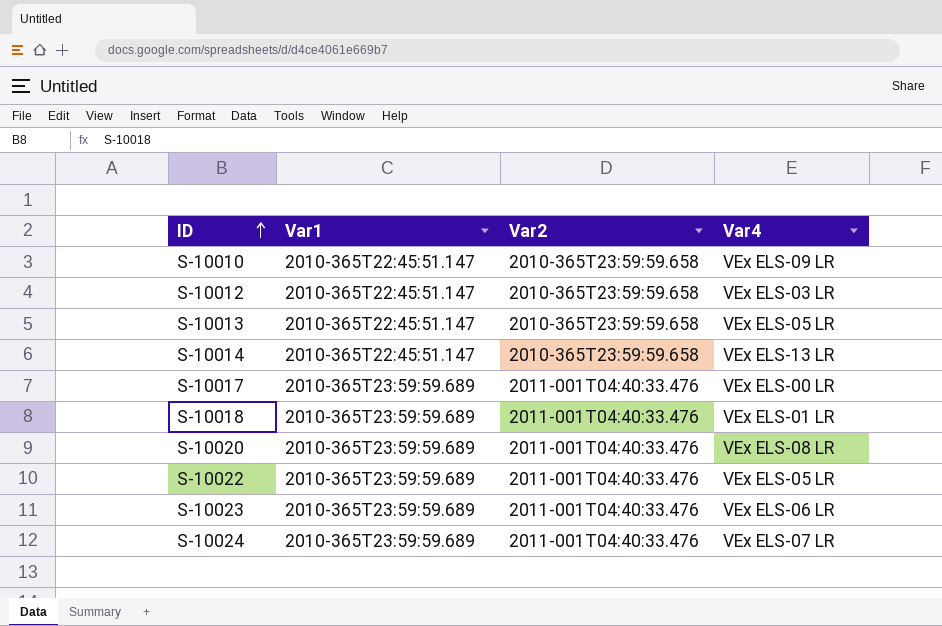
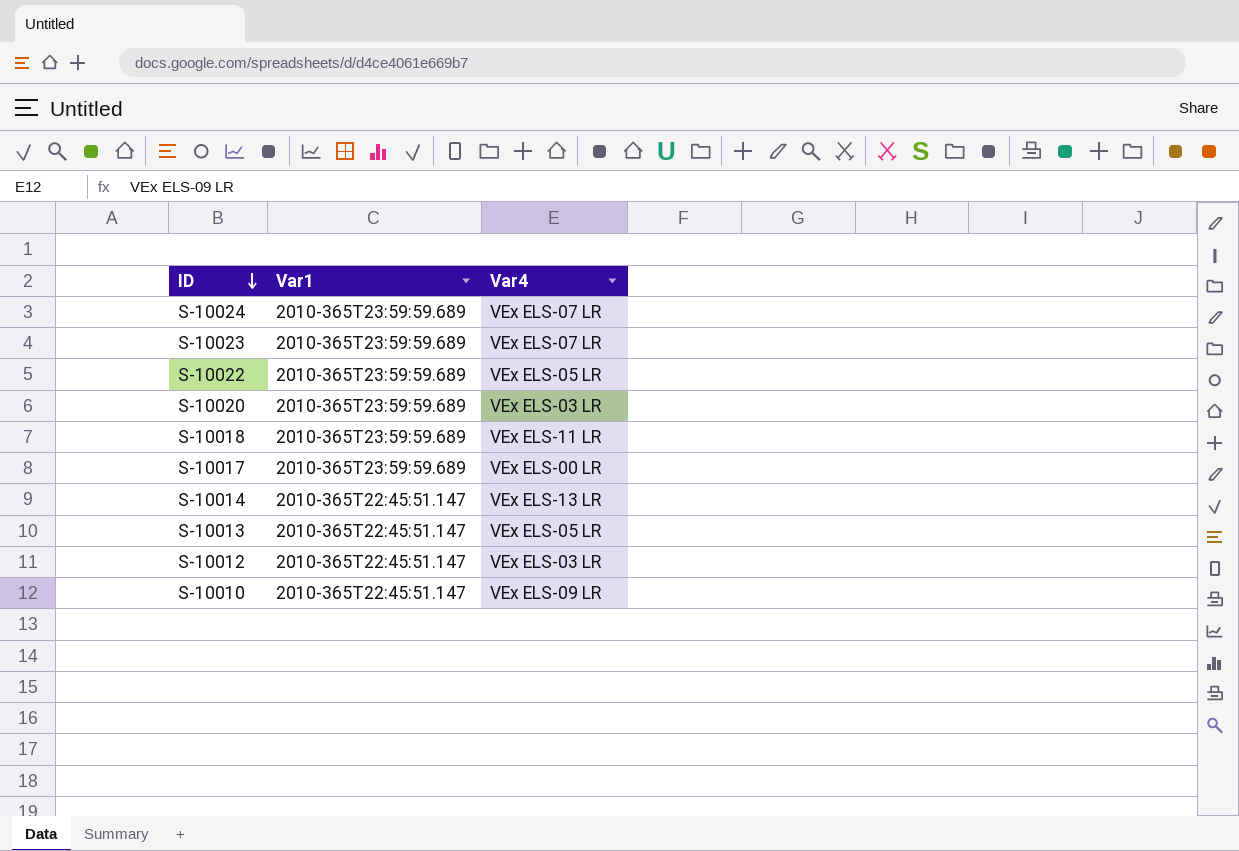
row order: ID ascending -> ID descending
column Var2 | position: 3 -> none
S-10023 | Var4: VEx ELS-06 LR -> VEx ELS-07 LR
S-10020 | Var4: VEx ELS-08 LR -> VEx ELS-03 LR
S-10018 | Var4: VEx ELS-01 LR -> VEx ELS-11 LR

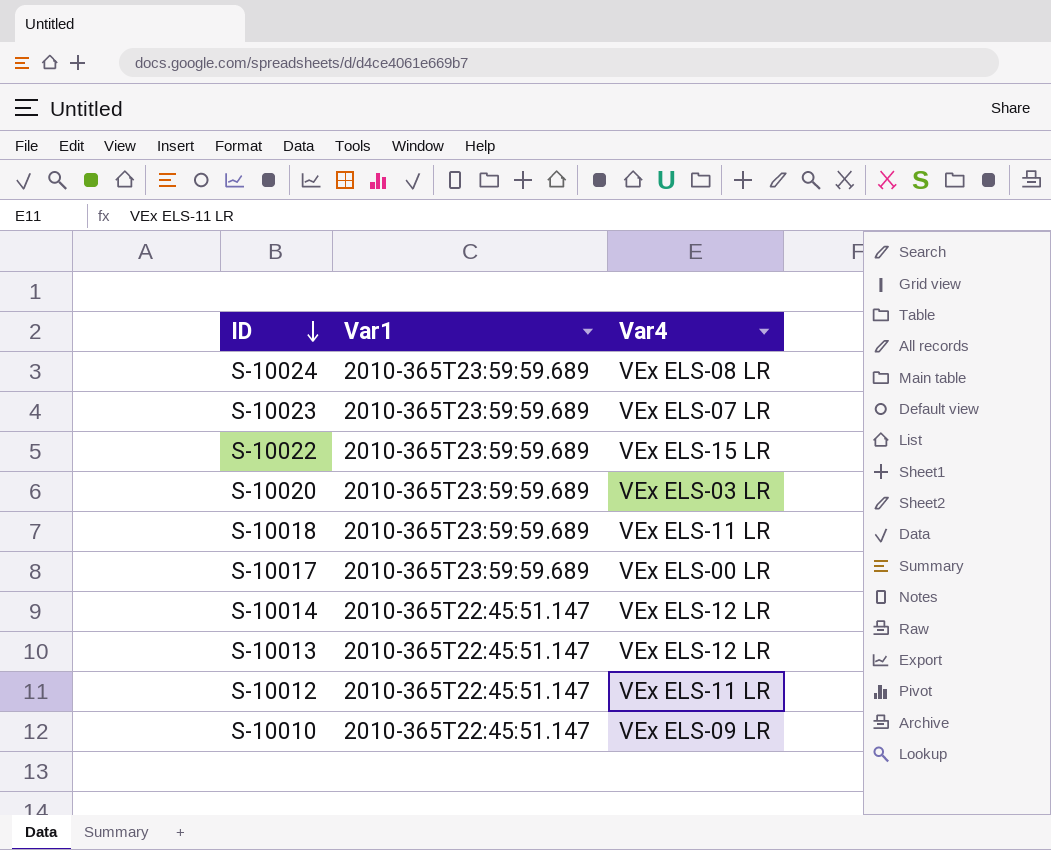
S-10024 | Var4: VEx ELS-07 LR -> VEx ELS-08 LR
S-10022 | Var4: VEx ELS-05 LR -> VEx ELS-15 LR
S-10014 | Var4: VEx ELS-13 LR -> VEx ELS-12 LR
S-10013 | Var4: VEx ELS-05 LR -> VEx ELS-12 LR
S-10012 | Var4: VEx ELS-03 LR -> VEx ELS-11 LR

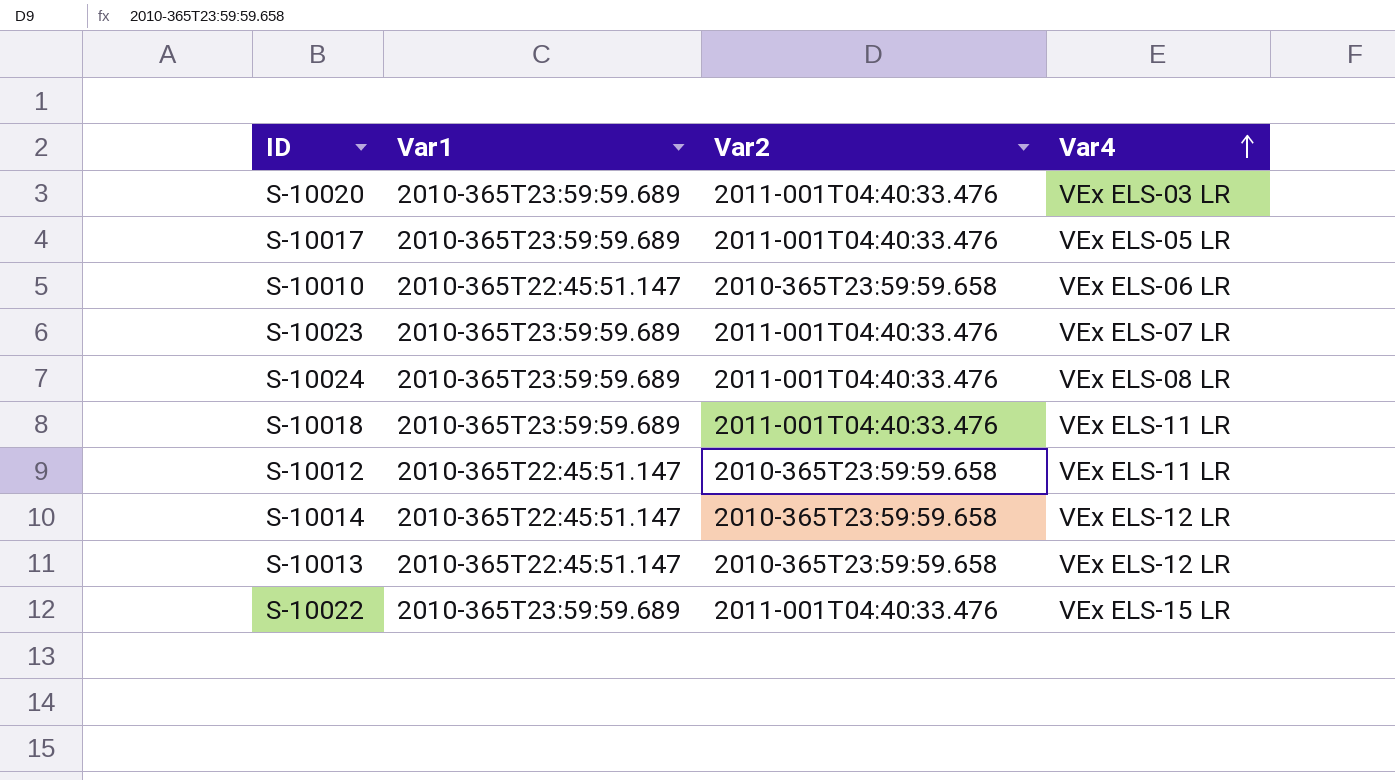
row order: ID descending -> Var4 ascending
column Var2 | position: none -> 3
S-10017 | Var4: VEx ELS-00 LR -> VEx ELS-05 LR
S-10010 | Var4: VEx ELS-09 LR -> VEx ELS-06 LR

